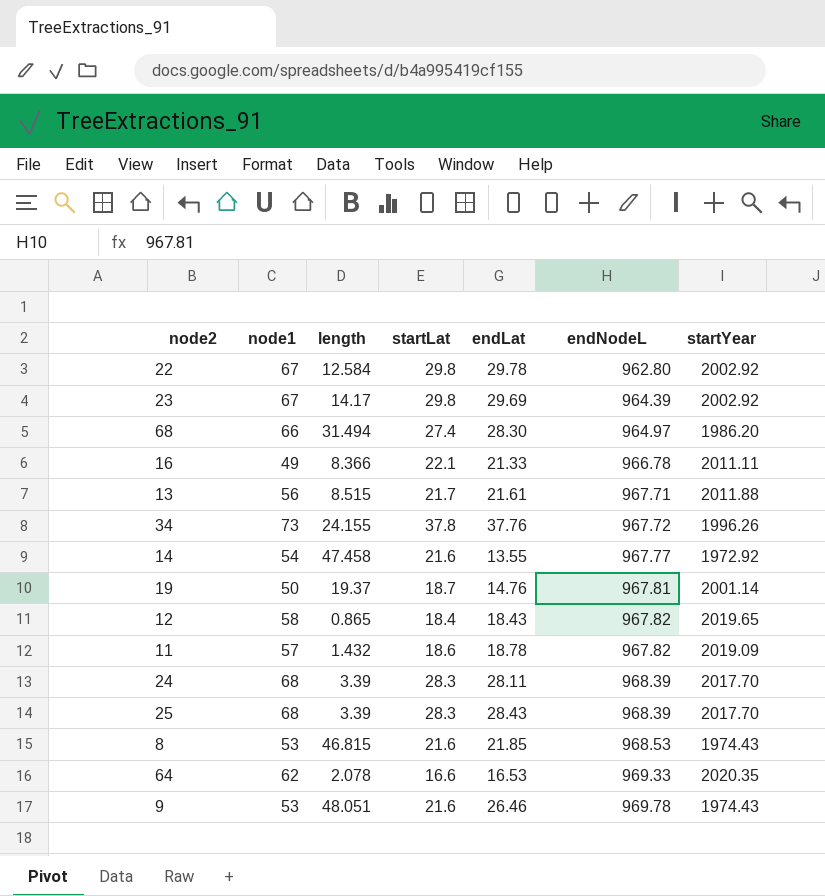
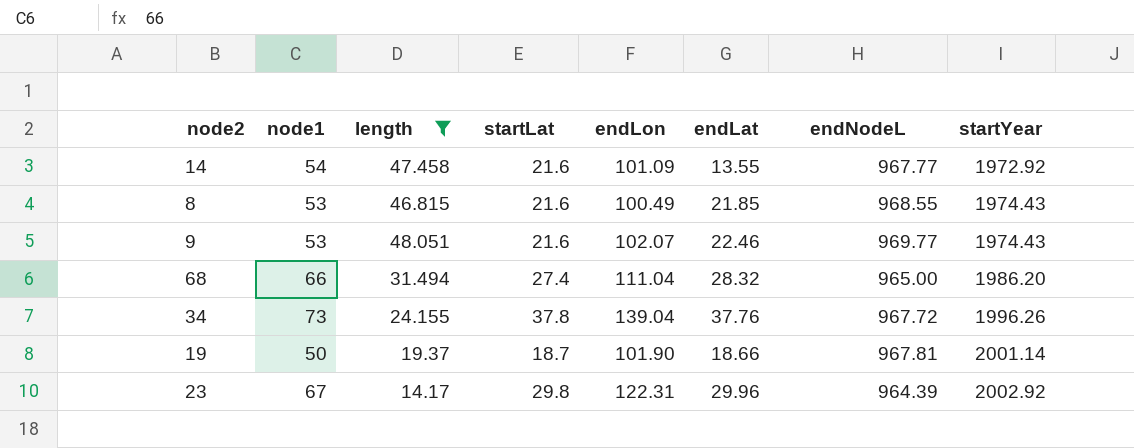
filter: none -> length >= 14.17
row order: endNodeL ascending -> startYear ascending
column endLon | position: none -> 5
8 | endNodeL: 968.53 -> 968.55
9 | endLat: 26.46 -> 22.46
9 | endNodeL: 969.78 -> 969.77
68 | endLat: 28.30 -> 28.32
68 | endNodeL: 964.97 -> 965.00
19 | endLat: 14.76 -> 18.66
23 | endLat: 29.69 -> 29.96

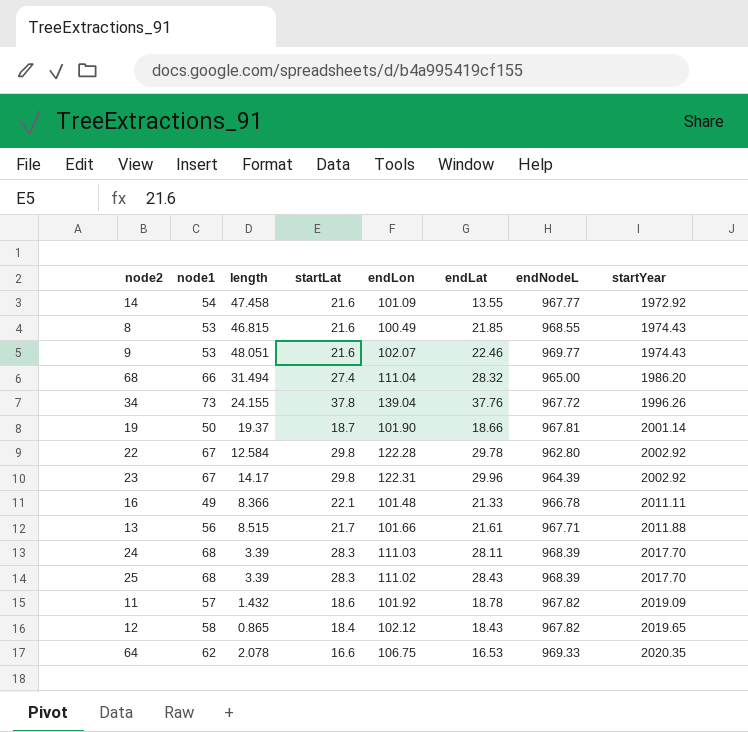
filter: length >= 14.17 -> none

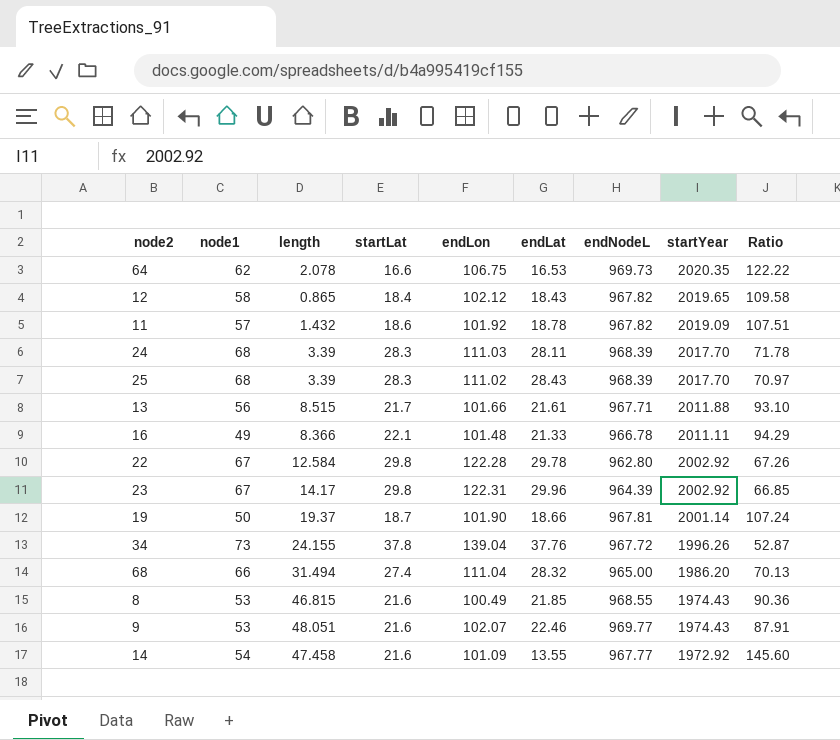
row order: startYear ascending -> startYear descending
column Ratio | formula: none -> [startYear] / [endLat]
64 | endNodeL: 969.33 -> 969.73

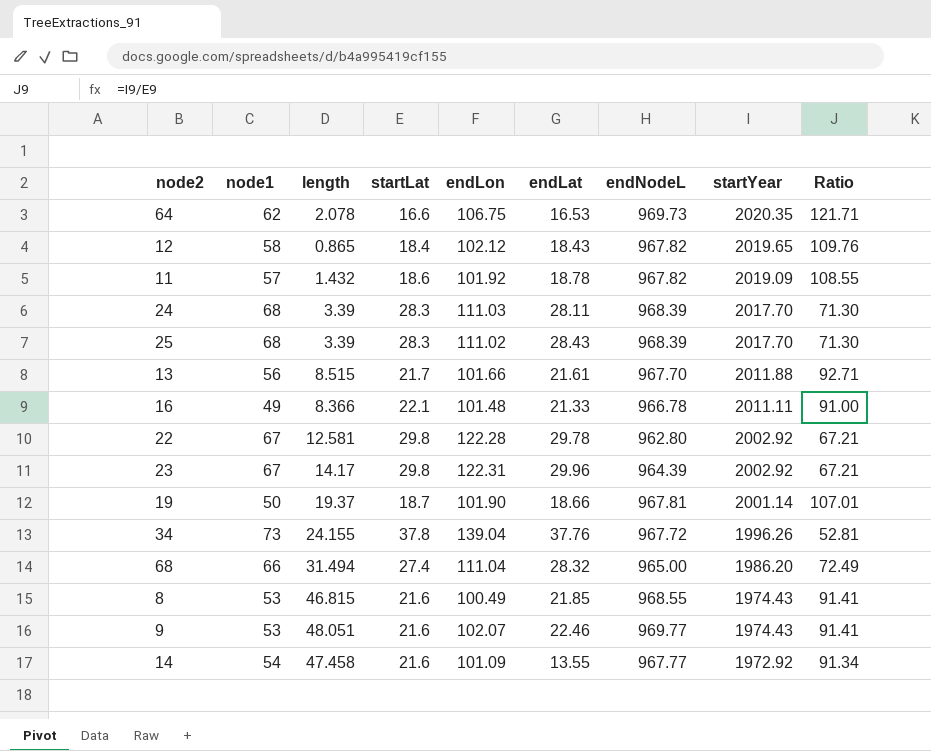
column Ratio | formula: [startYear] / [endLat] -> [startYear] / [startLat]
13 | endNodeL: 967.71 -> 967.70
22 | length: 12.584 -> 12.581

